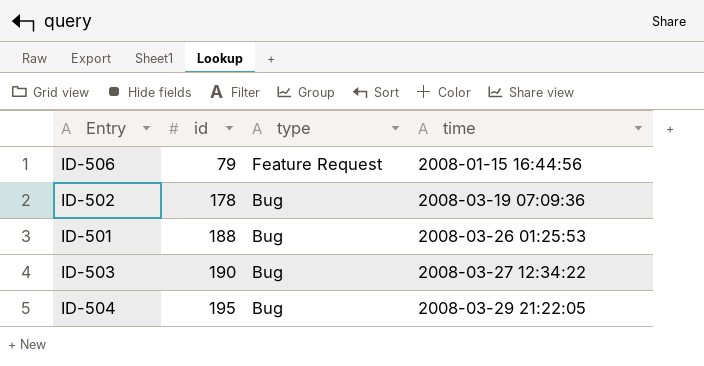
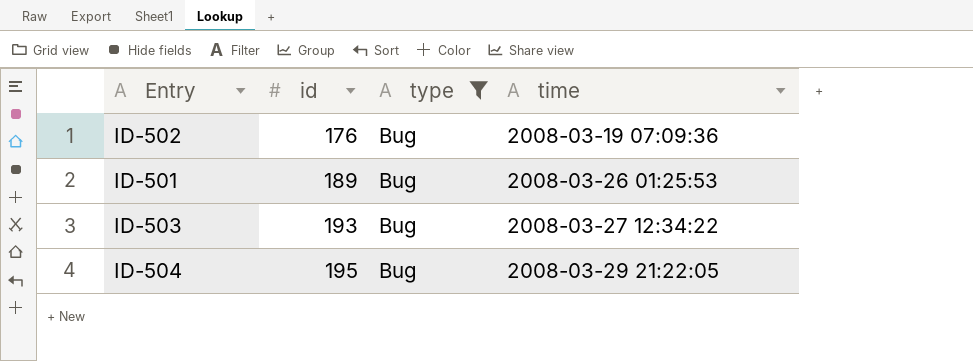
filter: none -> type = Bug
ID-502 | id: 178 -> 176
ID-501 | id: 188 -> 189
ID-503 | id: 190 -> 193

